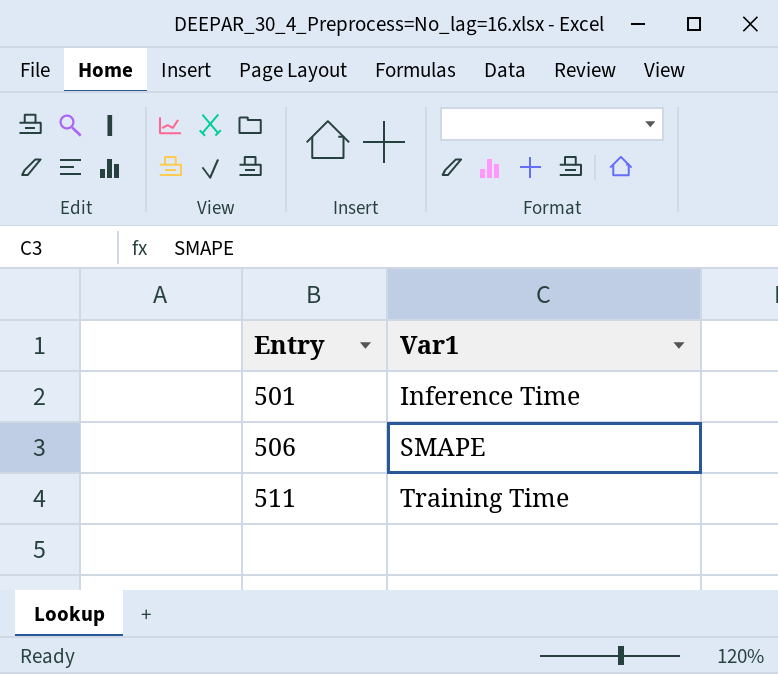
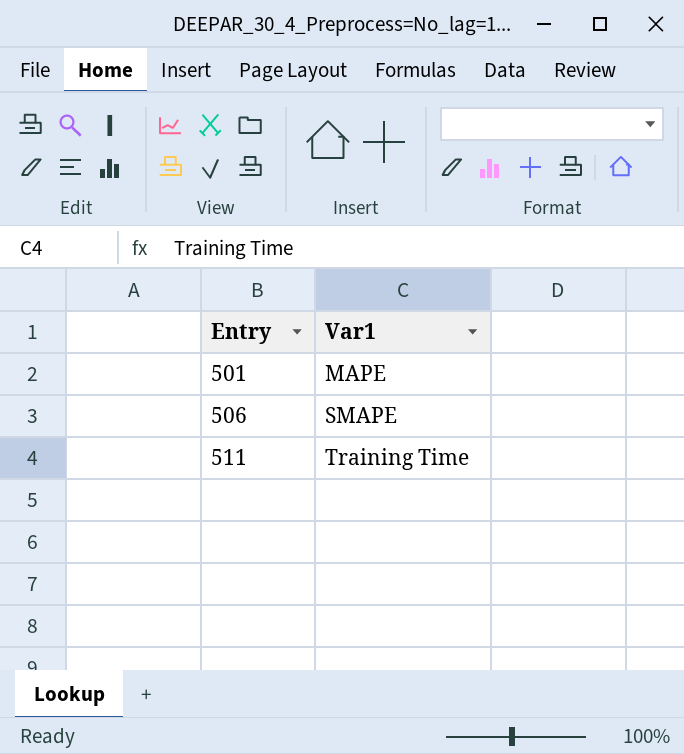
501 | Var1: Inference Time -> MAPE

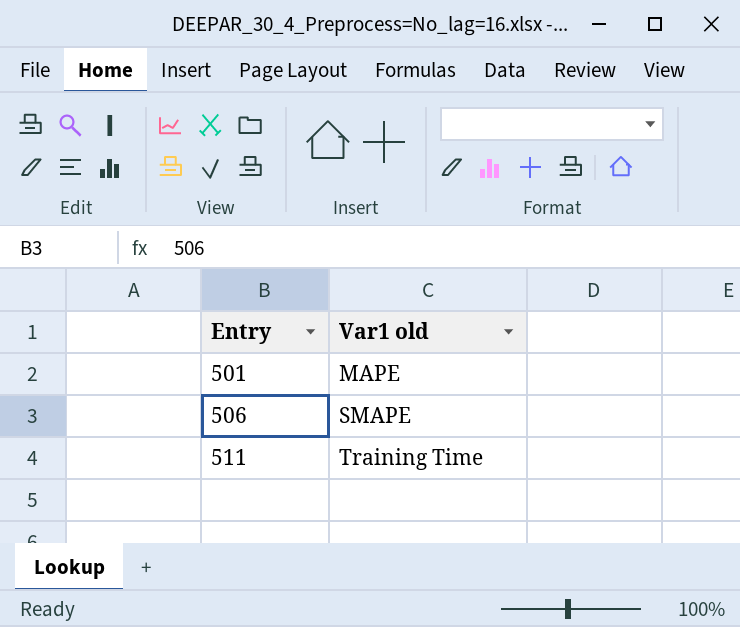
column name: Var1 -> Var1 old

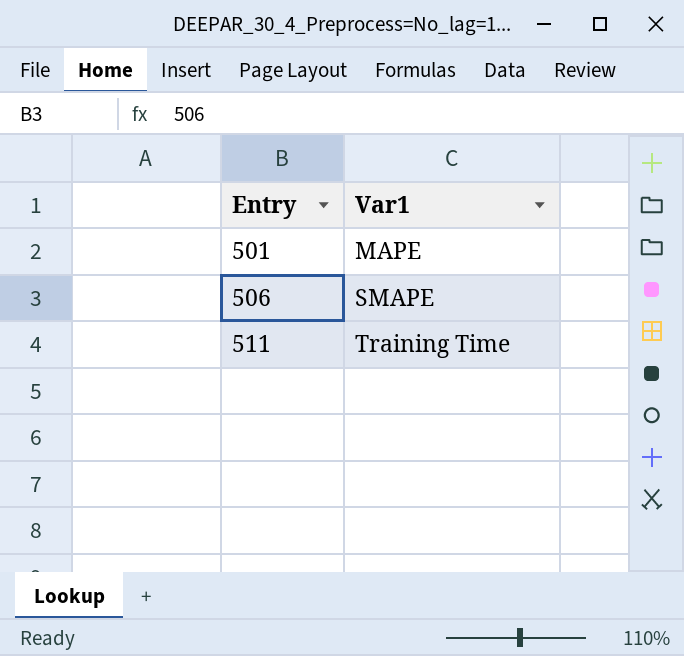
column name: Var1 old -> Var1

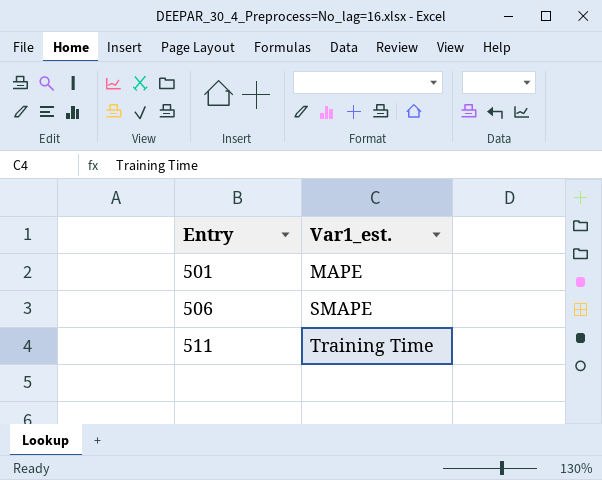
column name: Var1 -> Var1_est.

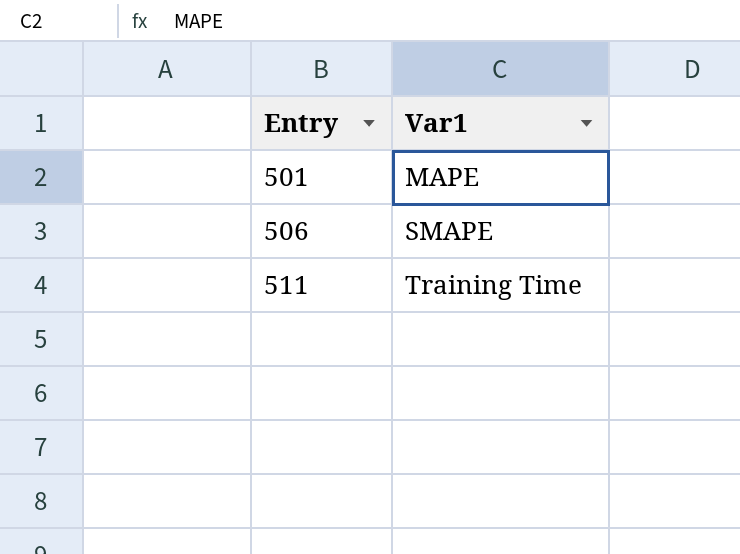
column name: Var1_est. -> Var1

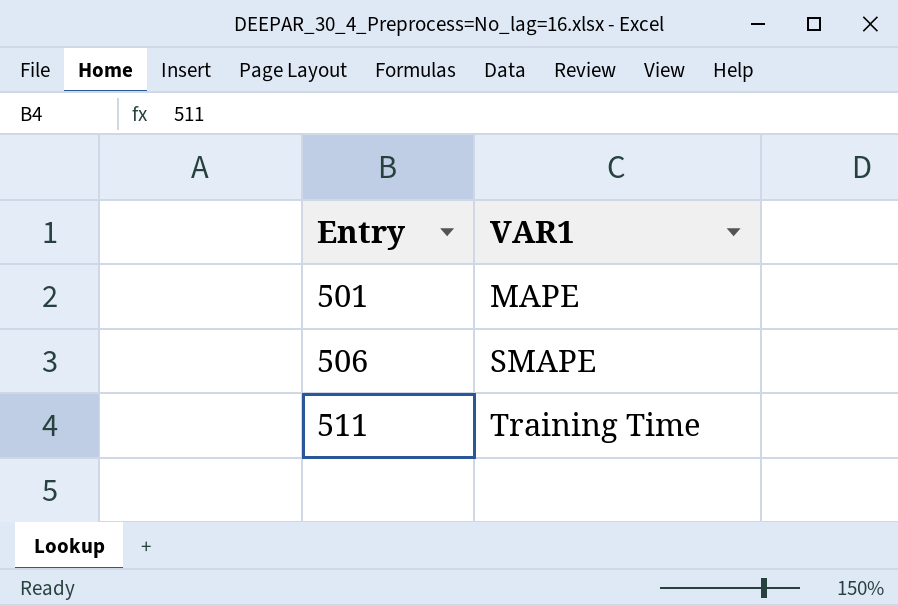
column name: Var1 -> VAR1

